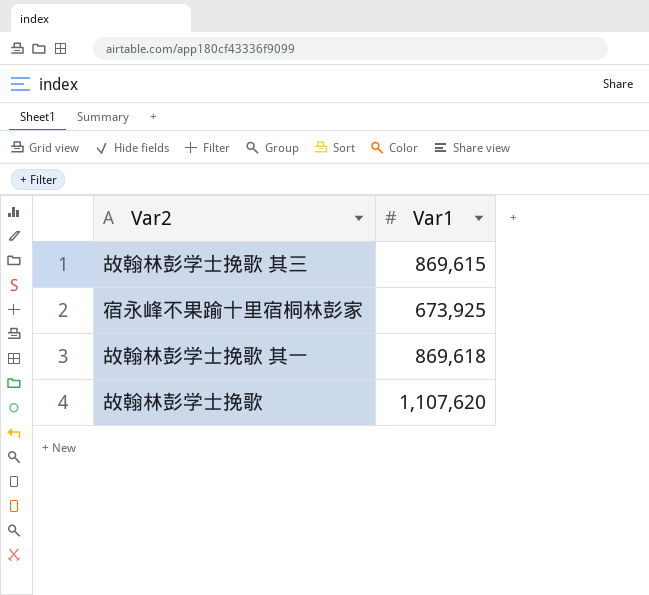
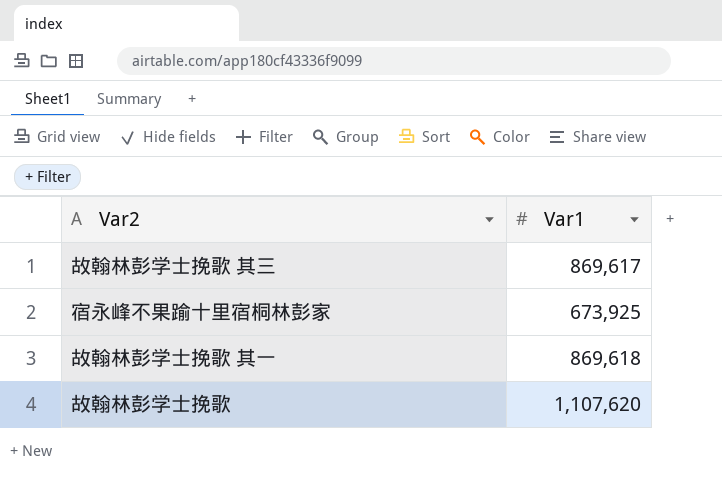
故翰林彭学士挽歌 其三 | Var1: 869,615 -> 869,617

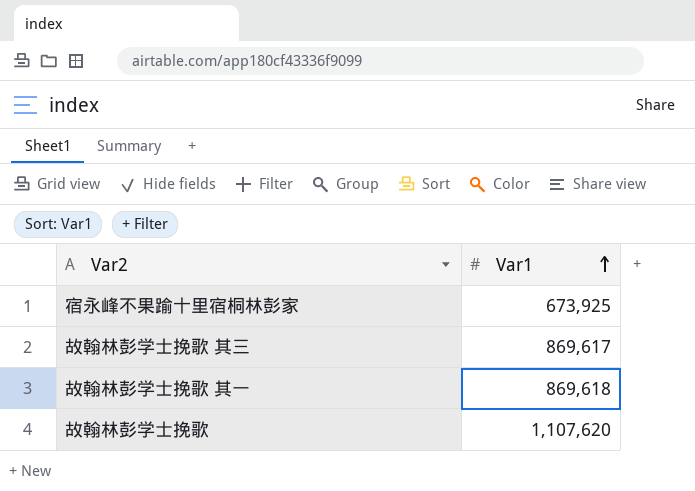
row order: none -> Var1 ascending

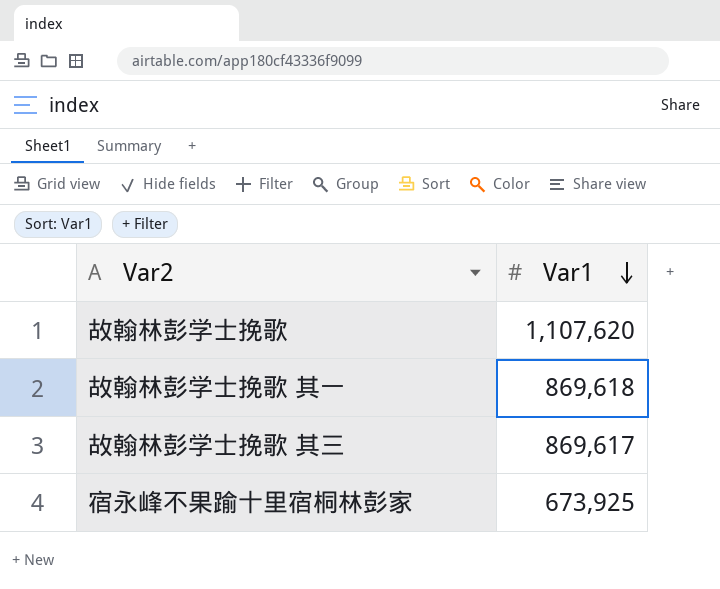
row order: Var1 ascending -> Var1 descending

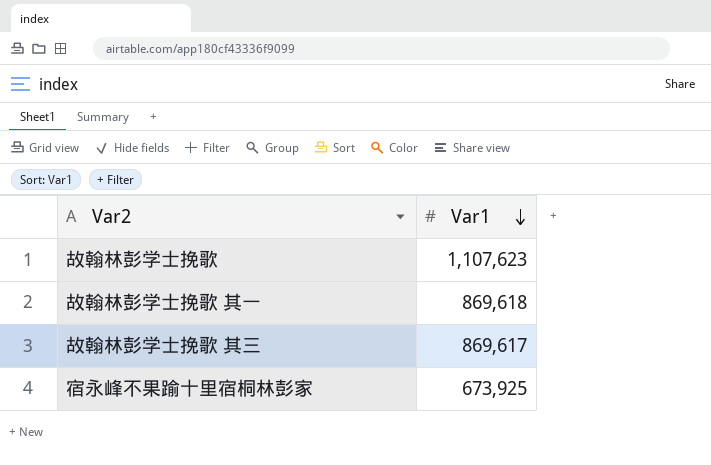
故翰林彭学士挽歌 | Var1: 1,107,620 -> 1,107,623

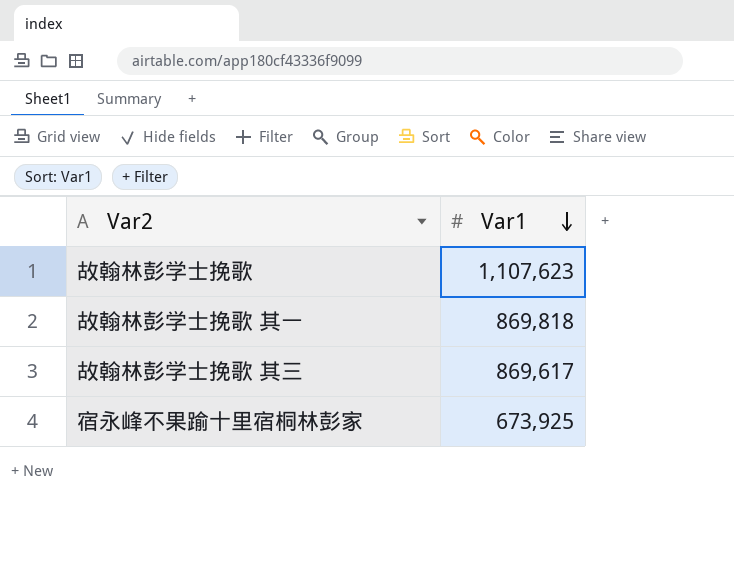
故翰林彭学士挽歌 其一 | Var1: 869,618 -> 869,818

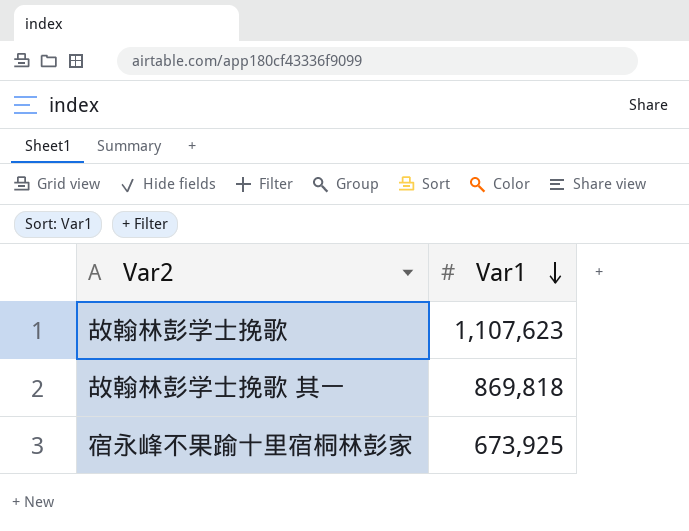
row 故翰林彭学士挽歌 其三: 869,617 -> none

